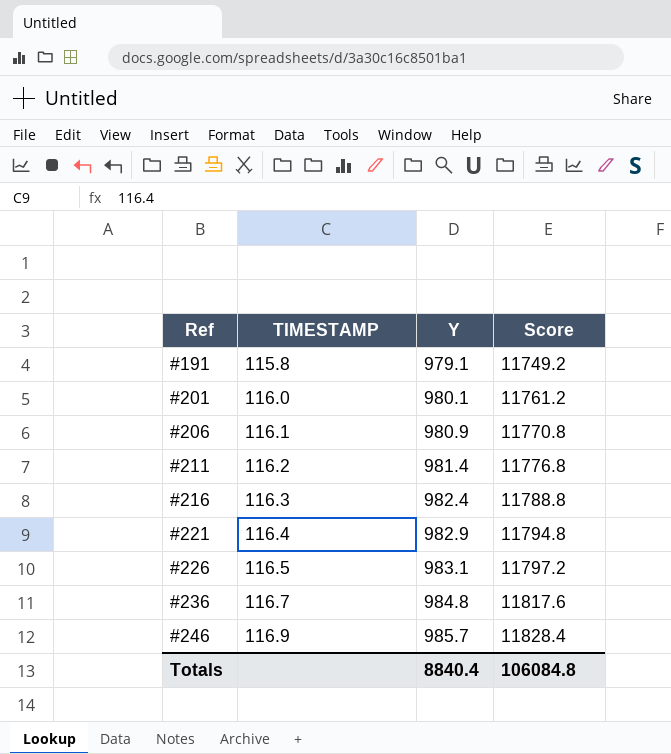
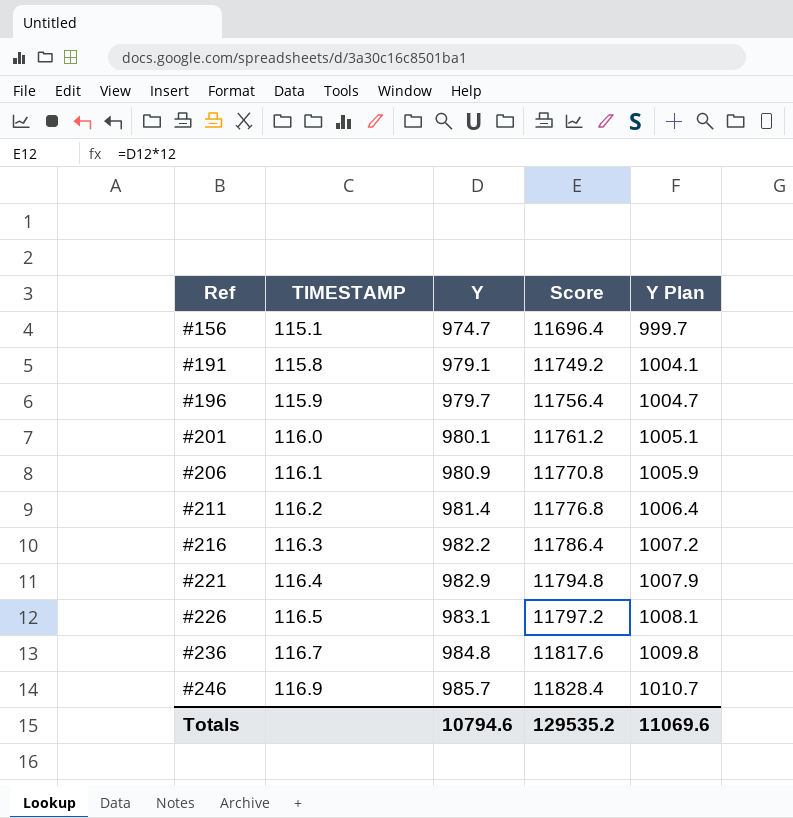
column Y Plan | formula: none -> [Y] + 25
row #156: none -> 115.1 | 974.7 | 11696.4 | 999.7
row #196: none -> 115.9 | 979.7 | 11756.4 | 1004.7
#216 | Y: 982.4 -> 982.2
#216 | Score: 11788.8 -> 11786.4
Totals | Y: 8840.4 -> 10794.6
Totals | Score: 106084.8 -> 129535.2

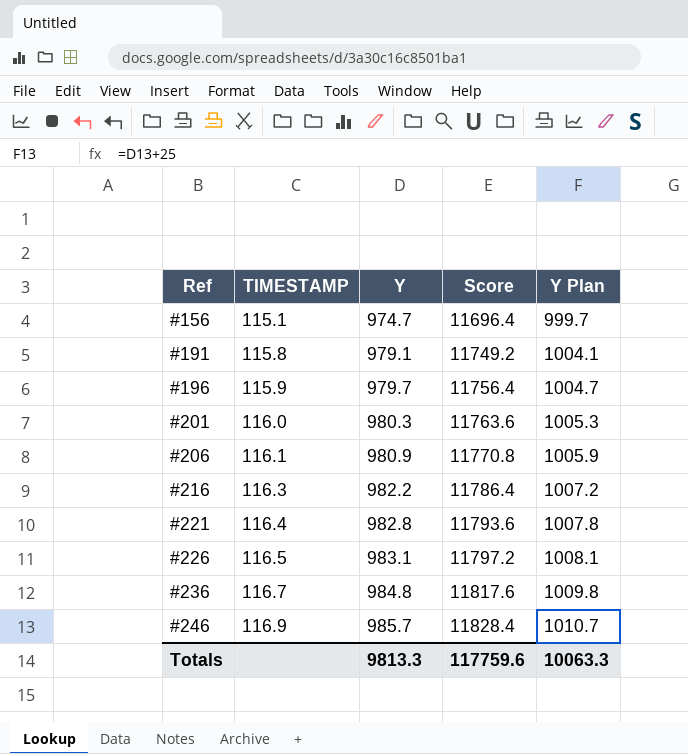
row #211: 116.2 | 981.4 | 11776.8 | 1006.4 -> none
#201 | Y: 980.1 -> 980.3
#201 | Score: 11761.2 -> 11763.6
#201 | Y Plan: 1005.1 -> 1005.3
#221 | Y: 982.9 -> 982.8
#221 | Score: 11794.8 -> 11793.6
#221 | Y Plan: 1007.9 -> 1007.8
Totals | Y: 10794.6 -> 9813.3
Totals | Score: 129535.2 -> 117759.6
Totals | Y Plan: 11069.6 -> 10063.3

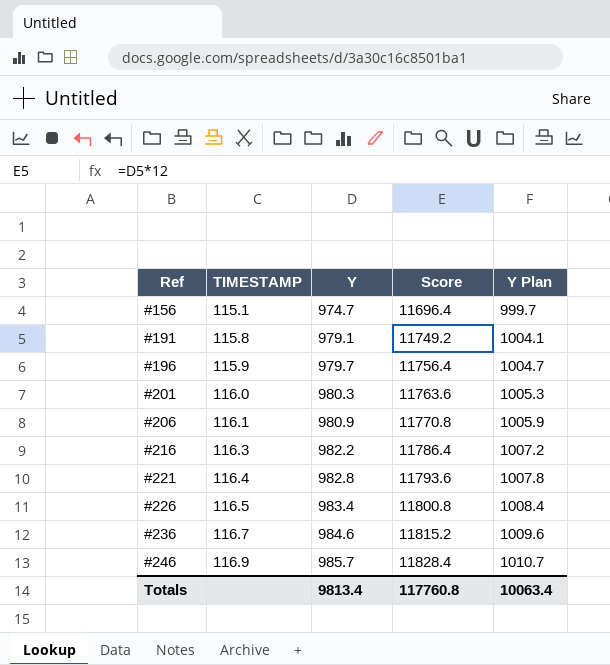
#226 | Y: 983.1 -> 983.4
#226 | Score: 11797.2 -> 11800.8
#226 | Y Plan: 1008.1 -> 1008.4
#236 | Y: 984.8 -> 984.6
#236 | Score: 11817.6 -> 11815.2
#236 | Y Plan: 1009.8 -> 1009.6
Totals | Y: 9813.3 -> 9813.4
Totals | Score: 117759.6 -> 117760.8
Totals | Y Plan: 10063.3 -> 10063.4

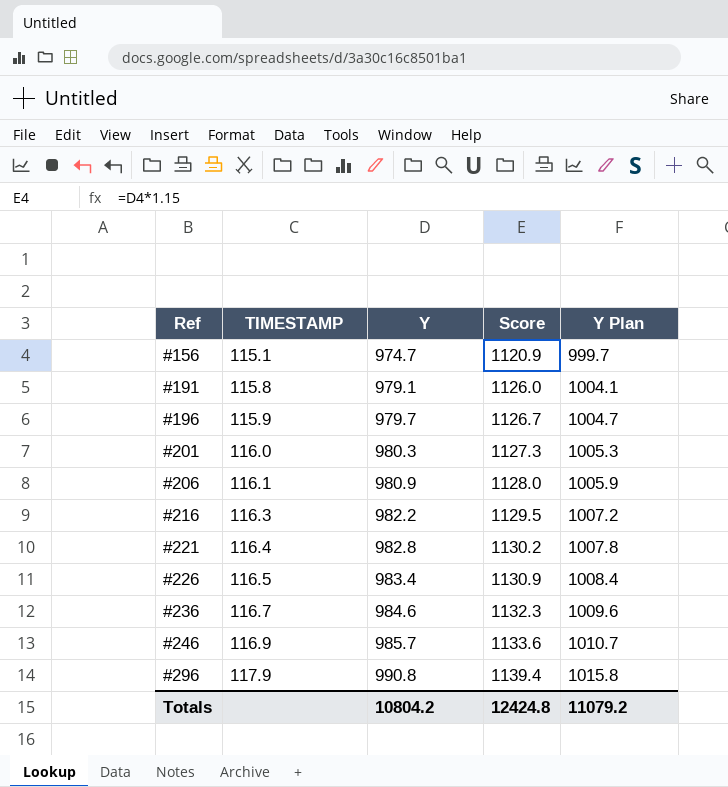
column Score | formula: [Y] * 12 -> [Y] * 1.15
row #296: none -> 117.9 | 990.8 | 1139.4 | 1015.8
Totals | Y: 9813.4 -> 10804.2
Totals | Score: 117760.8 -> 12424.8
Totals | Y Plan: 10063.4 -> 11079.2

